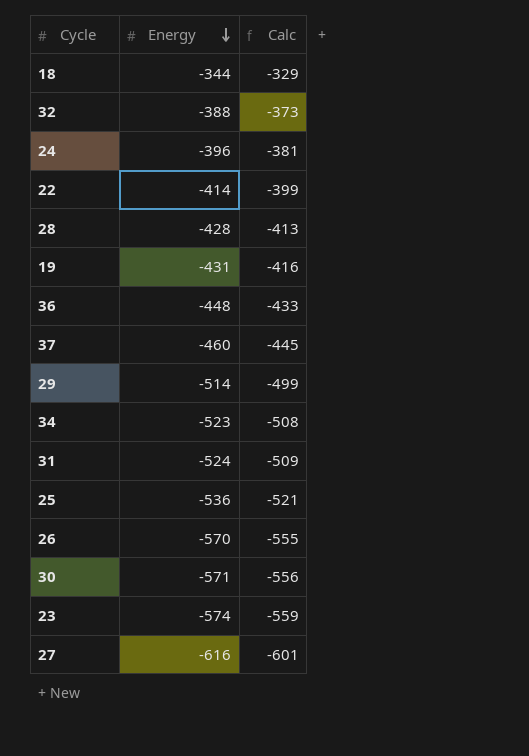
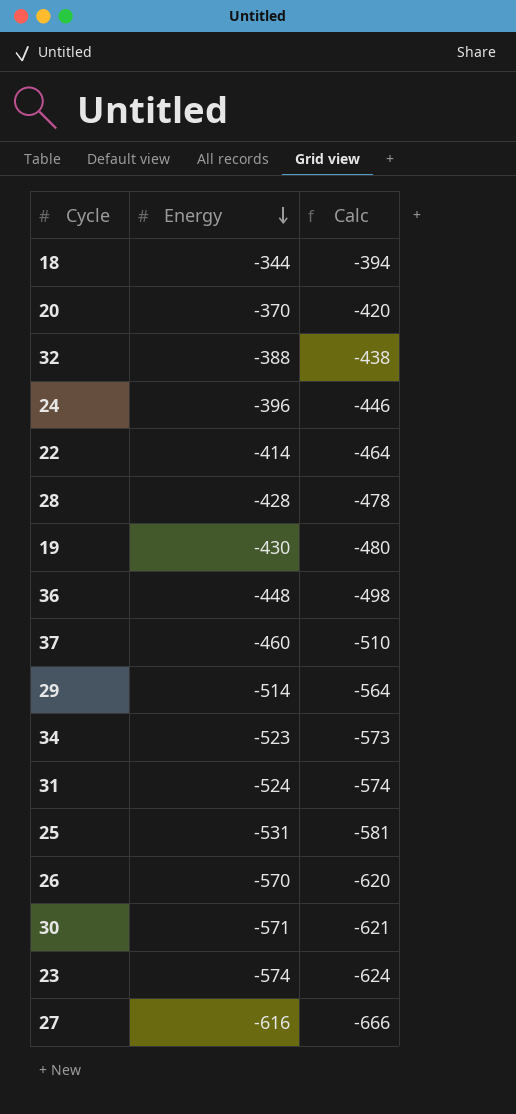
column Calc | formula: [Energy] + 15 -> [Energy] - 50
row 20: none -> -370 | -420
19 | Energy: -431 -> -430
25 | Energy: -536 -> -531

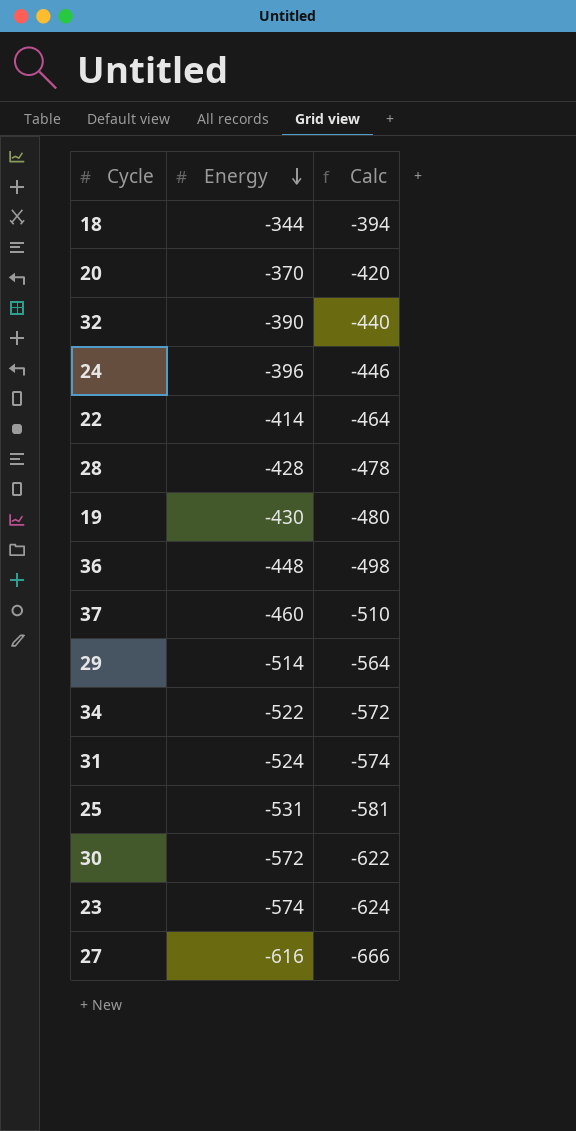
row 26: -570 | -620 -> none
32 | Energy: -388 -> -390
32 | Calc: -438 -> -440
34 | Energy: -523 -> -522
34 | Calc: -573 -> -572
30 | Energy: -571 -> -572
30 | Calc: -621 -> -622

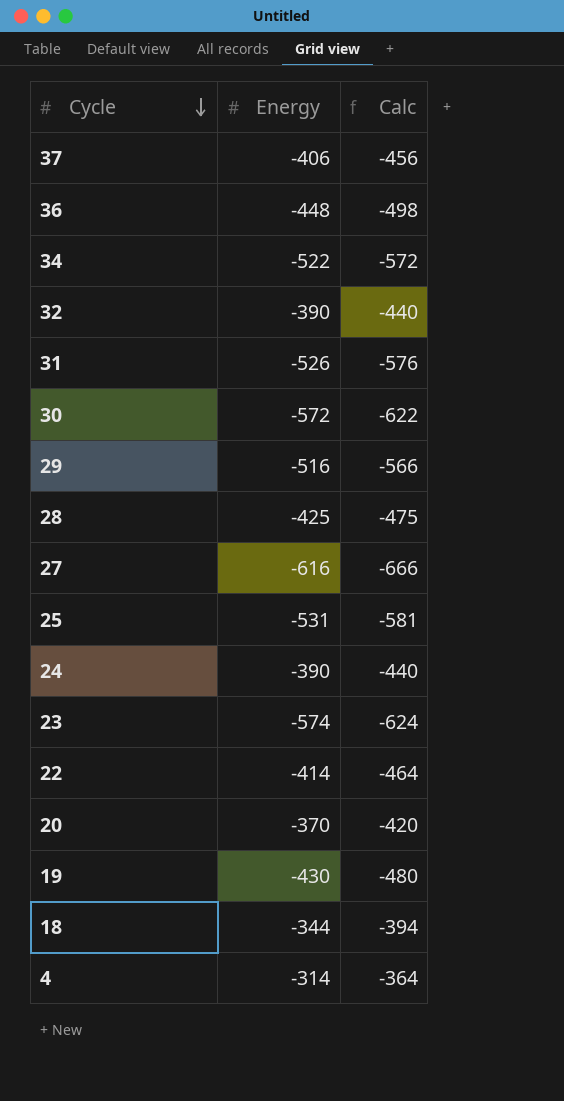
row order: Energy descending -> Cycle descending
37 | Energy: -460 -> -406
37 | Calc: -510 -> -456
31 | Energy: -524 -> -526
31 | Calc: -574 -> -576
29 | Energy: -514 -> -516
29 | Calc: -564 -> -566
28 | Energy: -428 -> -425
28 | Calc: -478 -> -475
24 | Energy: -396 -> -390
24 | Calc: -446 -> -440
row 4: none -> -314 | -364

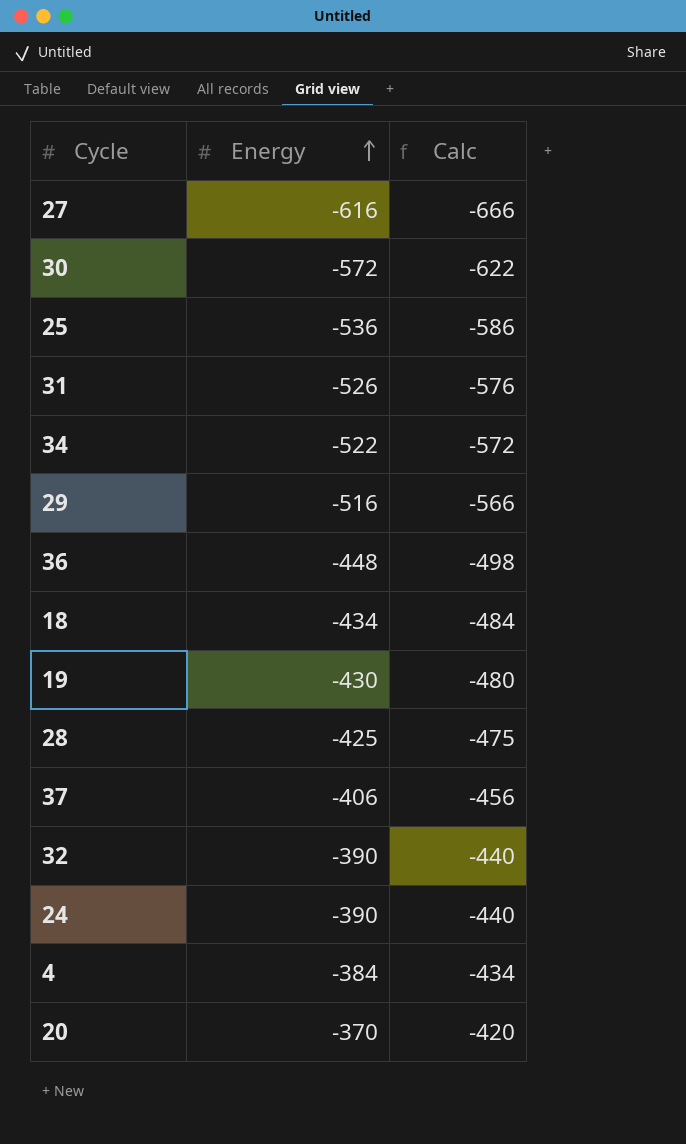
row order: Cycle descending -> Energy ascending
row 23: -574 | -624 -> none
row 22: -414 | -464 -> none
25 | Energy: -531 -> -536
25 | Calc: -581 -> -586
18 | Energy: -344 -> -434
18 | Calc: -394 -> -484
4 | Energy: -314 -> -384
4 | Calc: -364 -> -434

